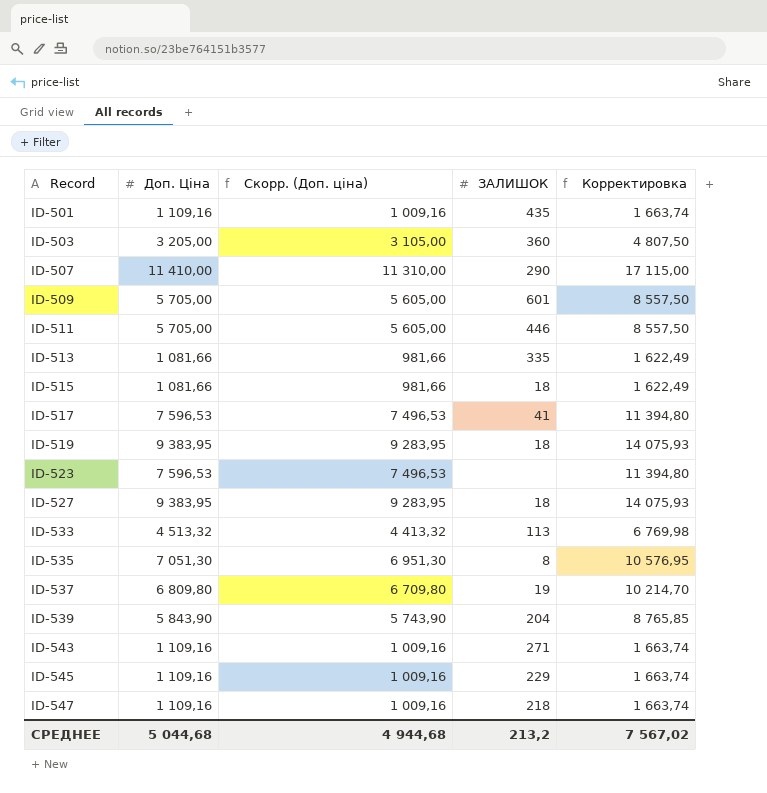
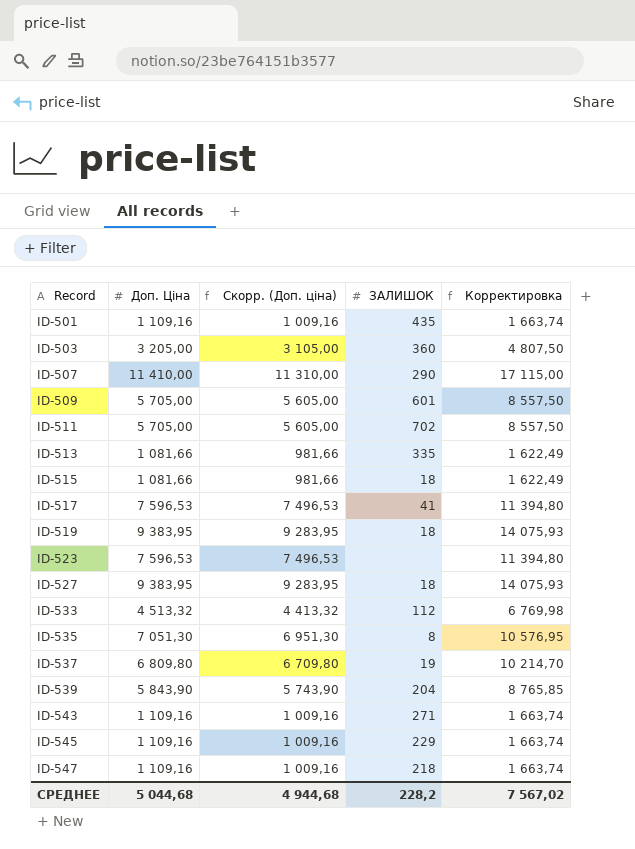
ID-511 | ЗАЛИШОК: 446 -> 702
ID-533 | ЗАЛИШОК: 113 -> 112
СРЕДНЕЕ | ЗАЛИШОК: 213,2 -> 228,2

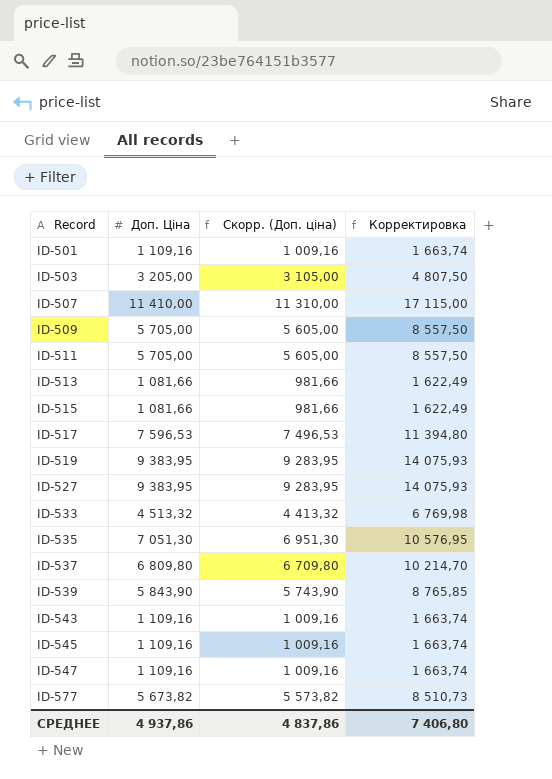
column ЗАЛИШОК | position: 4 -> none
row ID-523: 7 596,53 | 7 496,53 | none | 11 394,80 -> none
row ID-577: none -> 5 673,82 | 5 573,82 | 8 510,73
СРЕДНЕЕ | Доп. Ціна: 5 044,68 -> 4 937,86
СРЕДНЕЕ | Скорр. (Доп. ціна): 4 944,68 -> 4 837,86
СРЕДНЕЕ | Корректировка: 7 567,02 -> 7 406,80

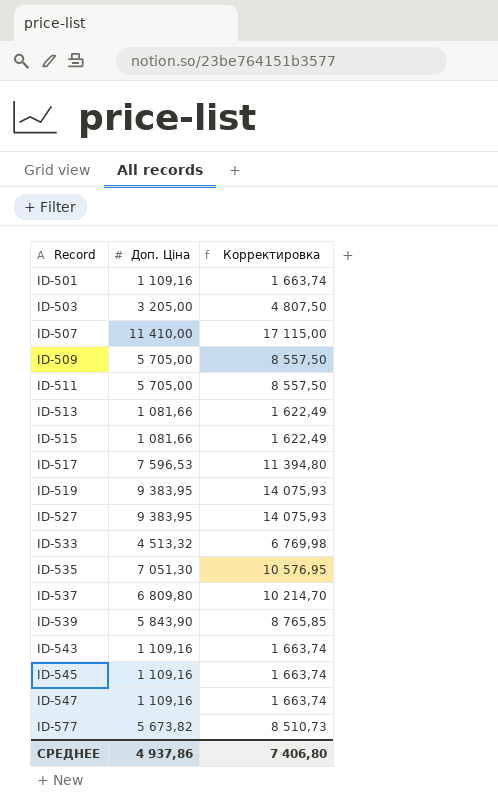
column Скорр. (Доп. ціна) | formula: [Доп. Ціна] - 100 -> none

